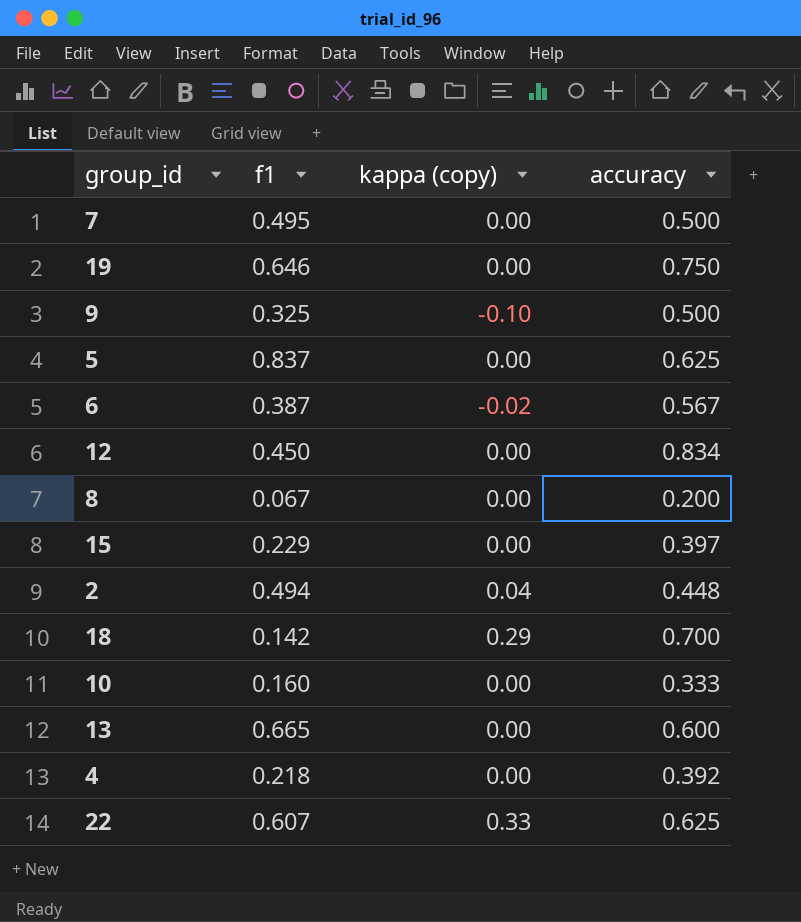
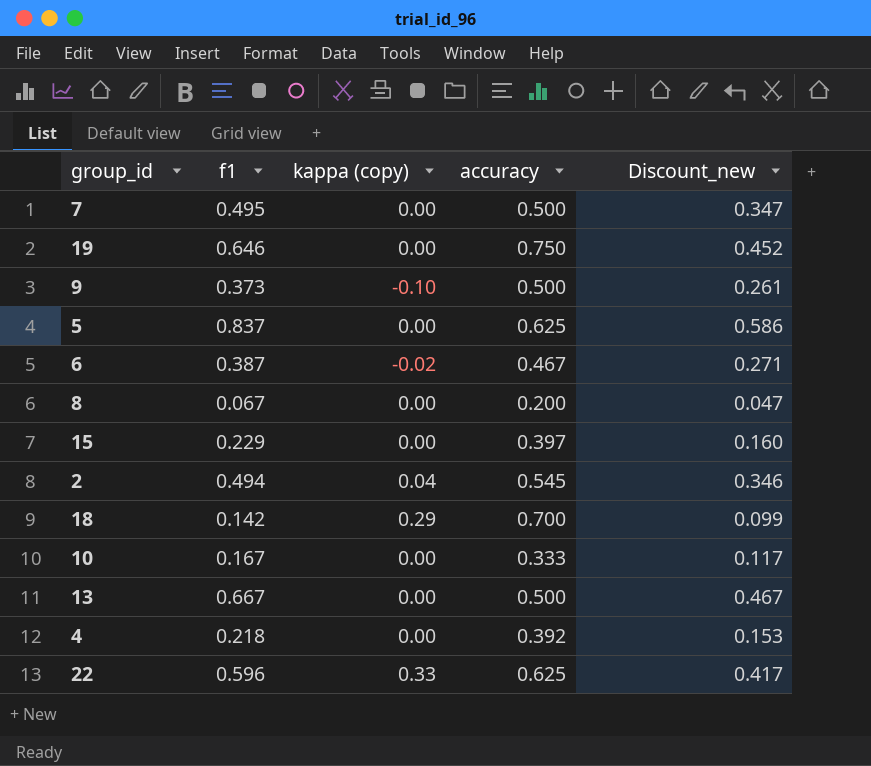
column Discount_new | formula: none -> [f1] * 0.7
row 12: 0.450 | 0.00 | 0.834 -> none
9 | f1: 0.325 -> 0.373
6 | accuracy: 0.567 -> 0.467
2 | accuracy: 0.448 -> 0.545
10 | f1: 0.160 -> 0.167
13 | f1: 0.665 -> 0.667
13 | accuracy: 0.600 -> 0.500
22 | f1: 0.607 -> 0.596

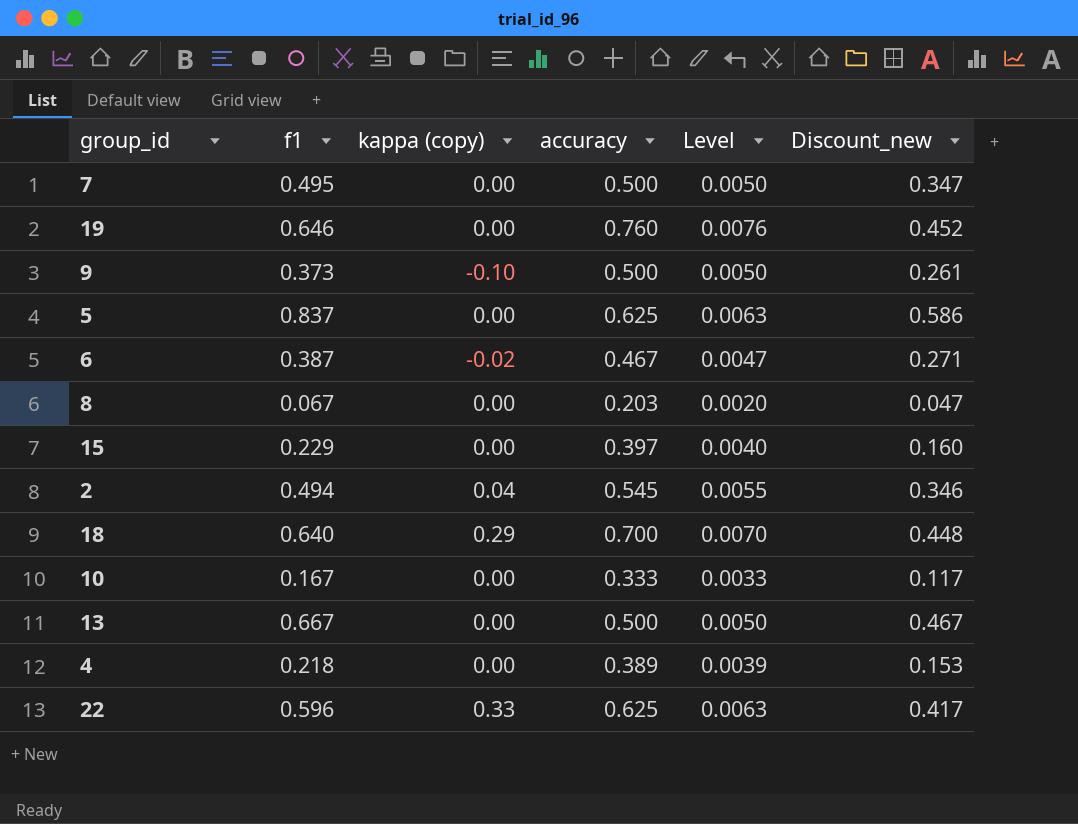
column Level | formula: none -> [accuracy] * 0.01
19 | accuracy: 0.750 -> 0.760
8 | accuracy: 0.200 -> 0.203
18 | f1: 0.142 -> 0.640
18 | Discount_new: 0.099 -> 0.448
4 | accuracy: 0.392 -> 0.389

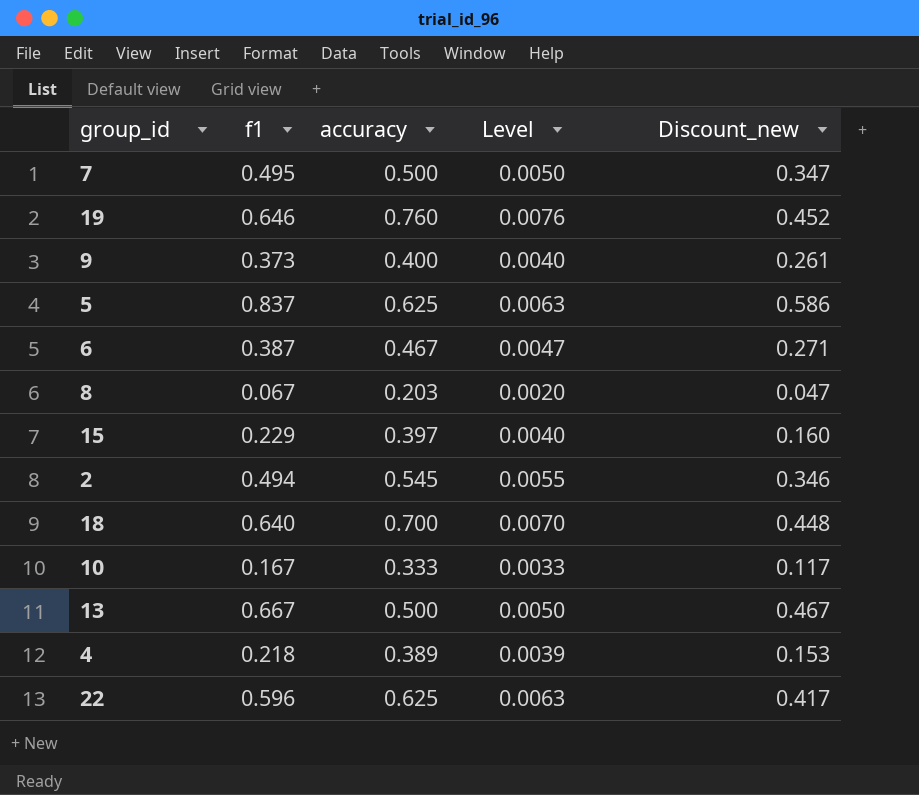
column kappa (copy) | position: 3 -> none
9 | accuracy: 0.500 -> 0.400
9 | Level: 0.0050 -> 0.0040

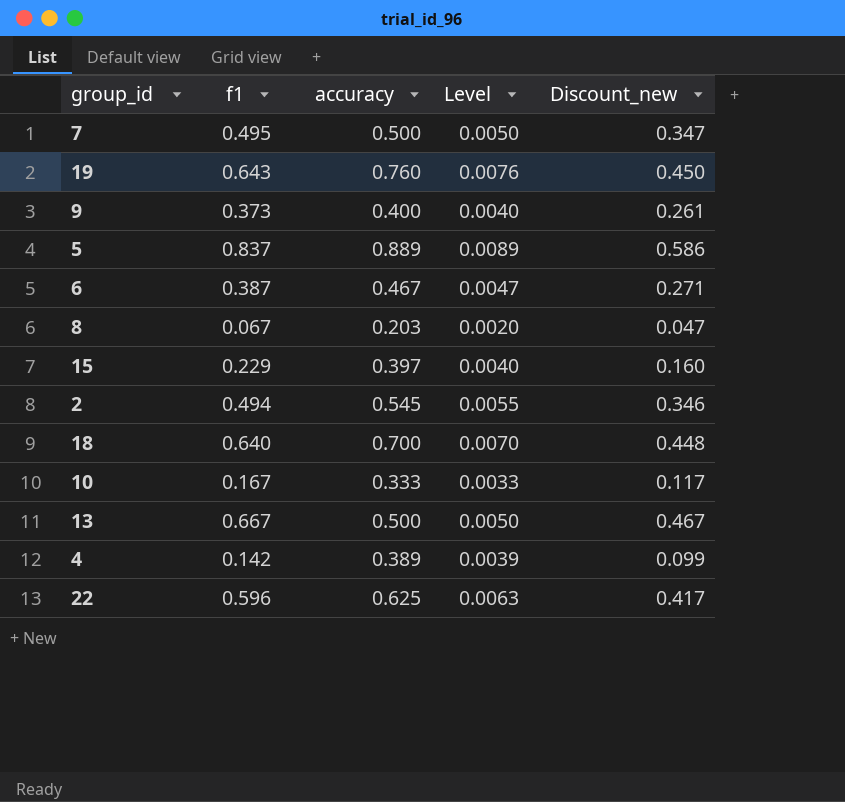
19 | f1: 0.646 -> 0.643
19 | Discount_new: 0.452 -> 0.450
5 | accuracy: 0.625 -> 0.889
5 | Level: 0.0063 -> 0.0089
4 | f1: 0.218 -> 0.142
4 | Discount_new: 0.153 -> 0.099

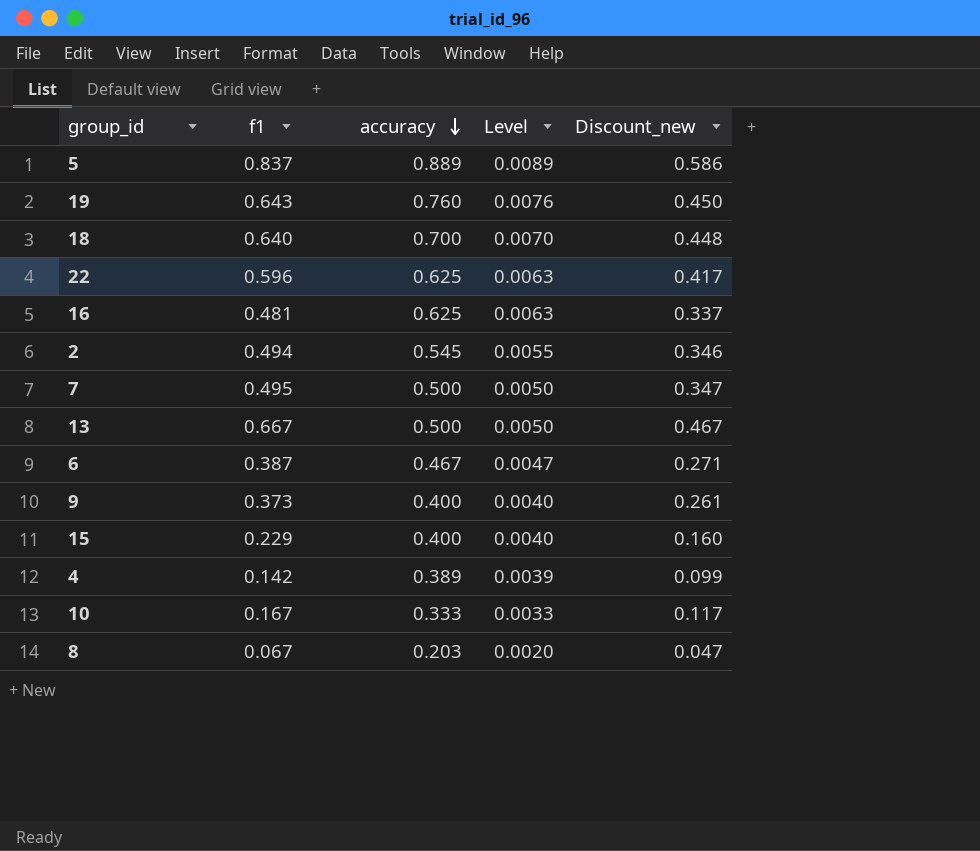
row order: none -> accuracy descending
row 16: none -> 0.481 | 0.625 | 0.0063 | 0.337
15 | accuracy: 0.397 -> 0.400

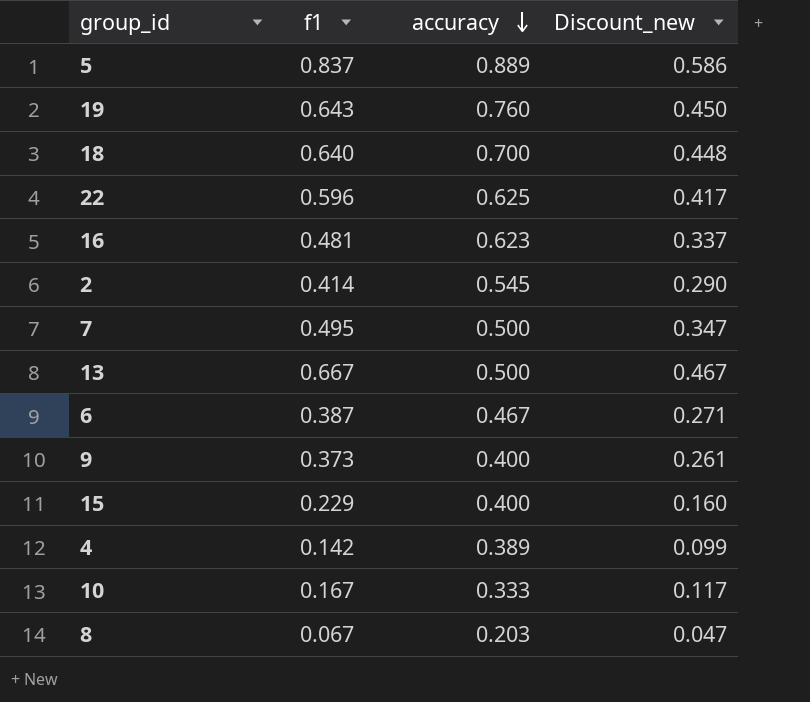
column Level | formula: [accuracy] * 0.01 -> none
16 | accuracy: 0.625 -> 0.623
2 | f1: 0.494 -> 0.414
2 | Discount_new: 0.346 -> 0.290

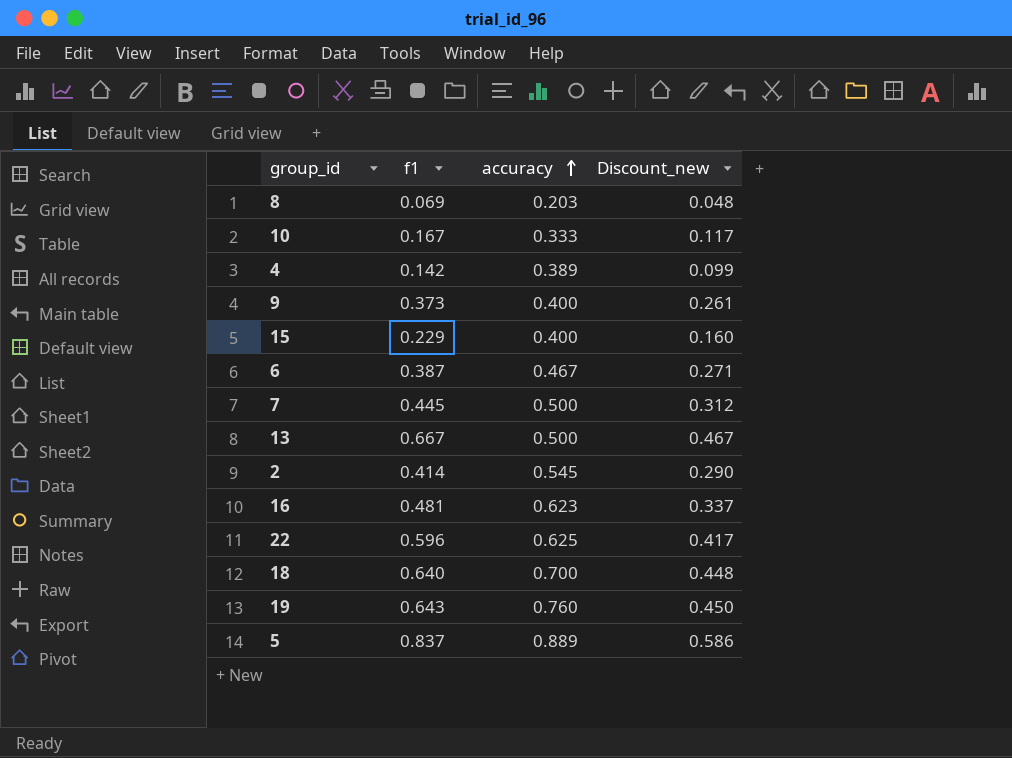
row order: accuracy descending -> accuracy ascending
8 | f1: 0.067 -> 0.069
8 | Discount_new: 0.047 -> 0.048
7 | f1: 0.495 -> 0.445
7 | Discount_new: 0.347 -> 0.312

